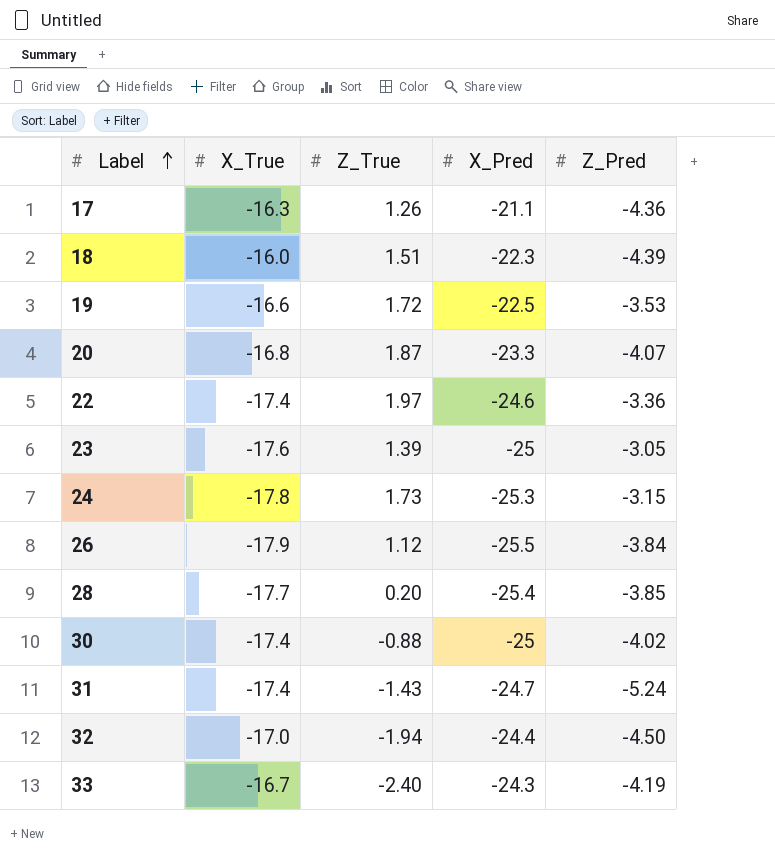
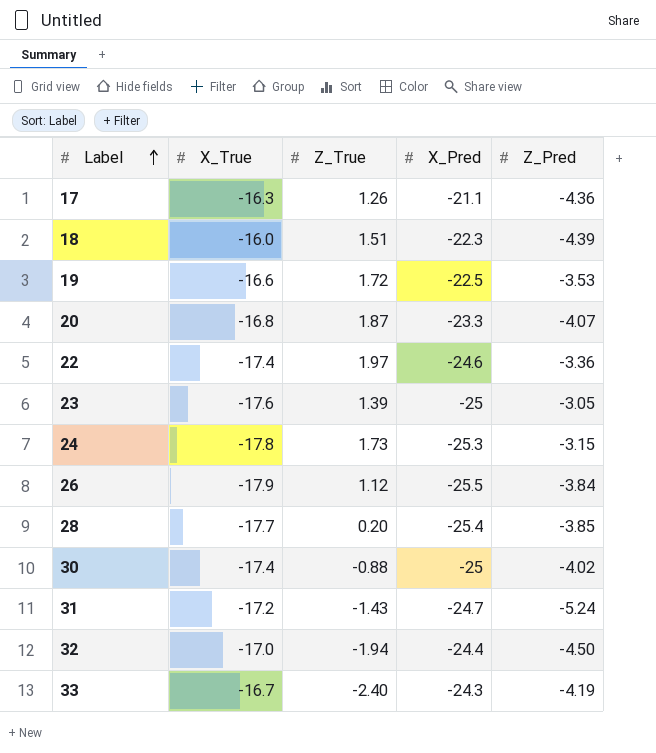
31 | X_True: -17.4 -> -17.2

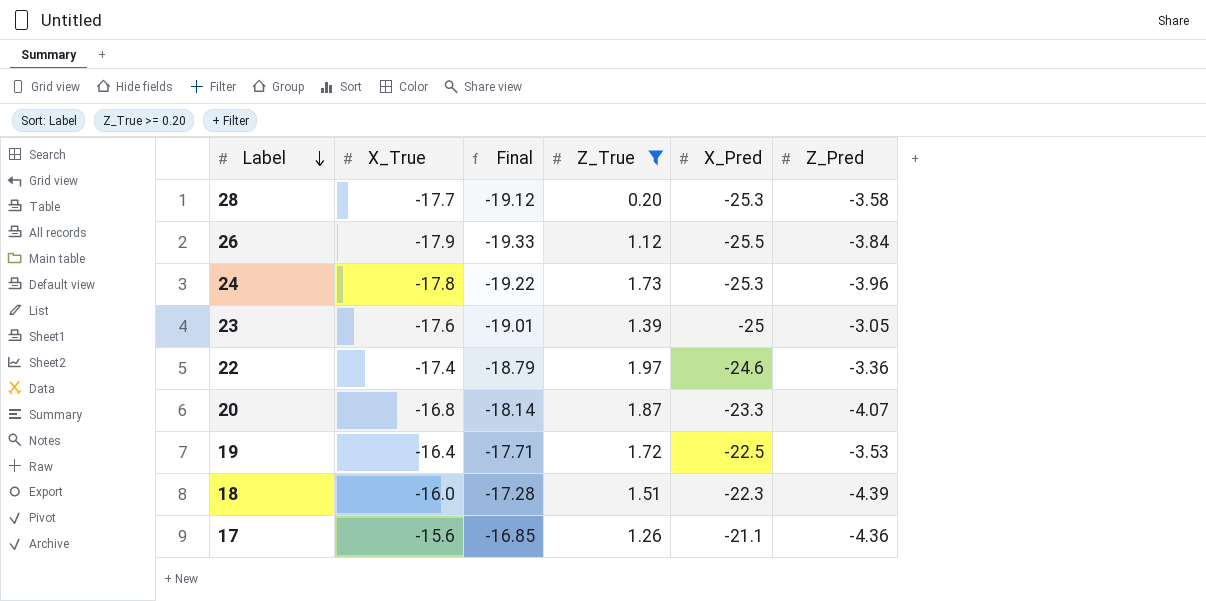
filter: none -> Z_True >= 0.20
row order: Label ascending -> Label descending
column Final | formula: none -> [X_True] * 1.08
28 | X_Pred: -25.4 -> -25.3
28 | Z_Pred: -3.85 -> -3.58
24 | Z_Pred: -3.15 -> -3.96
19 | X_True: -16.6 -> -16.4
17 | X_True: -16.3 -> -15.6

